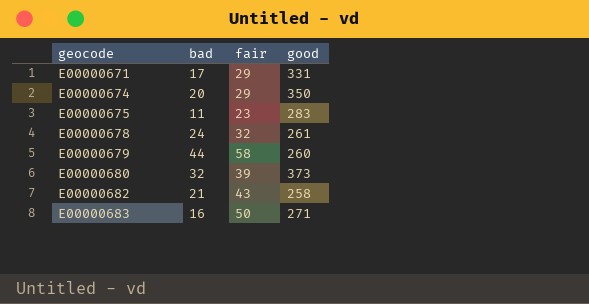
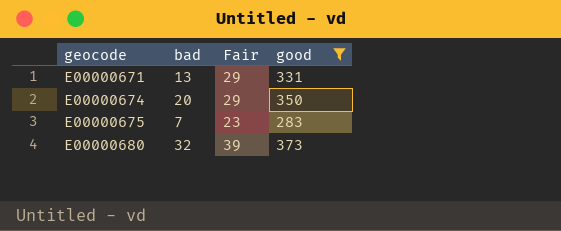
filter: none -> good >= 283
column name: fair -> Fair
E00000671 | bad: 17 -> 13
E00000675 | bad: 11 -> 7

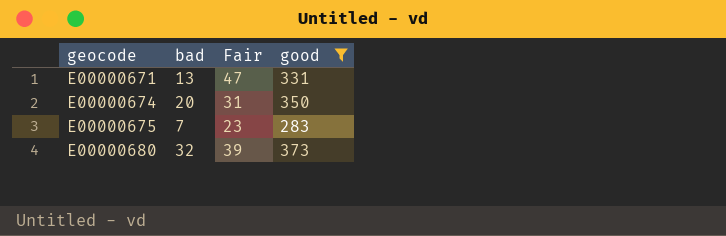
E00000671 | Fair: 29 -> 47
E00000674 | Fair: 29 -> 31

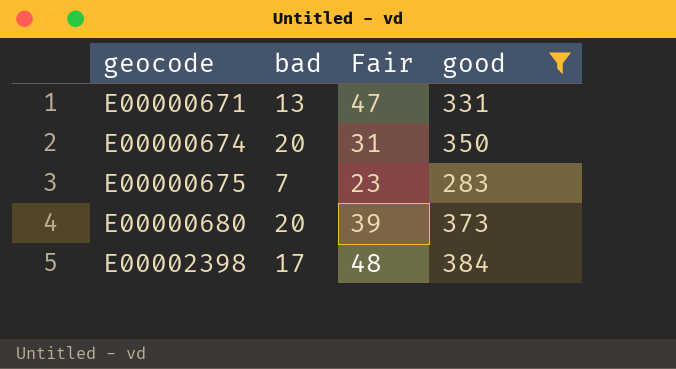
E00000680 | bad: 32 -> 20
row E00002398: none -> 17 | 48 | 384

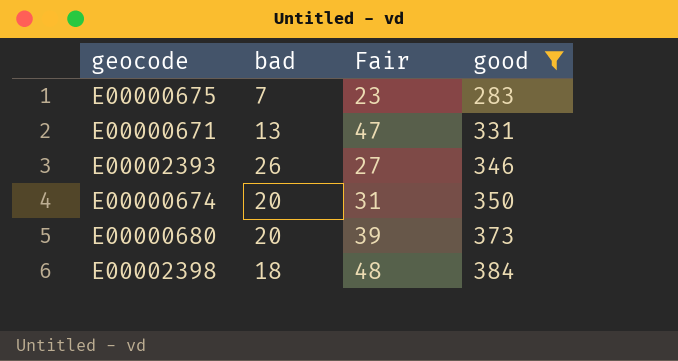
row order: geocode ascending -> good ascending
row E00002393: none -> 26 | 27 | 346
E00002398 | bad: 17 -> 18

